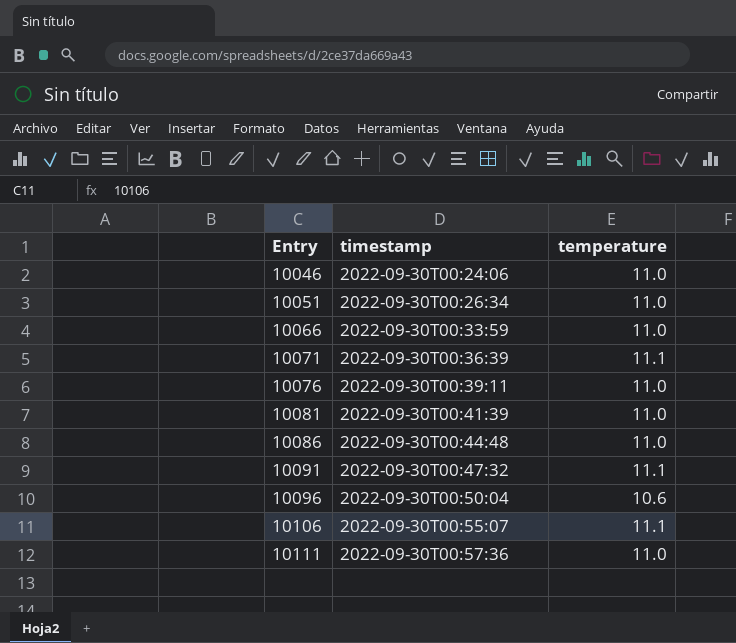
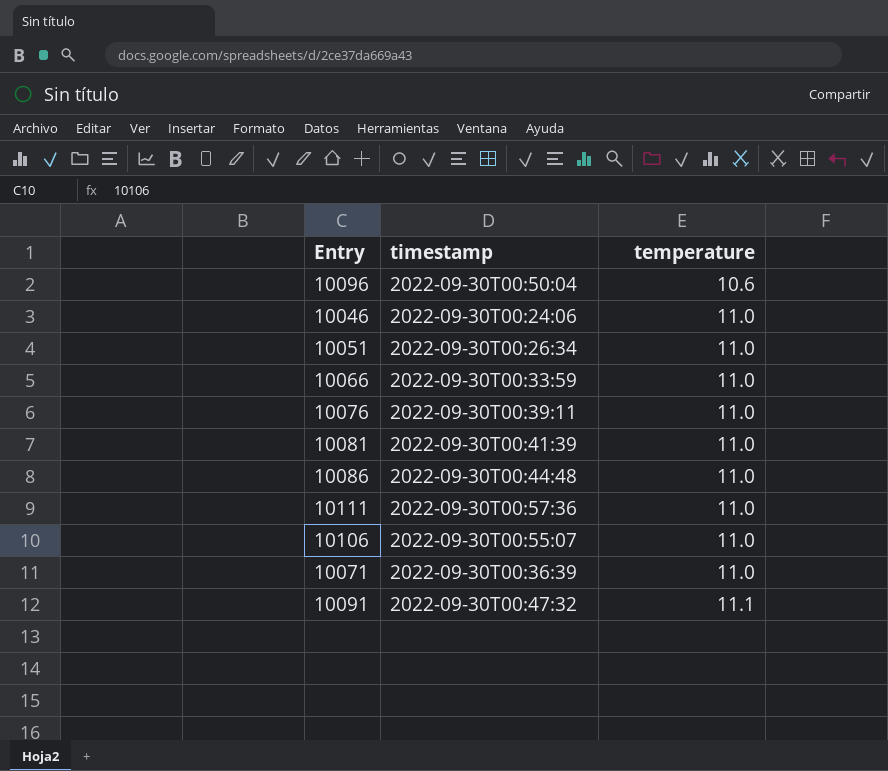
row order: Entry ascending -> temperature ascending
10106 | temperature: 11.1 -> 11.0
10071 | temperature: 11.1 -> 11.0

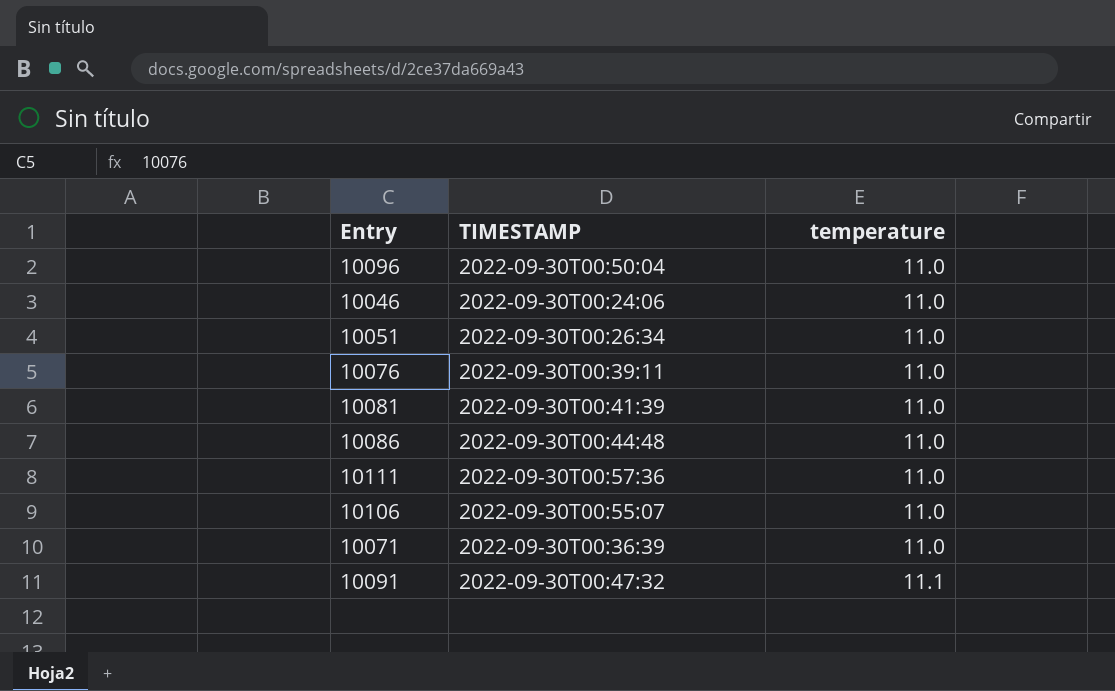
column name: timestamp -> TIMESTAMP
row 10066: 2022-09-30T00:33:59 | 11.0 -> none
10096 | temperature: 10.6 -> 11.0

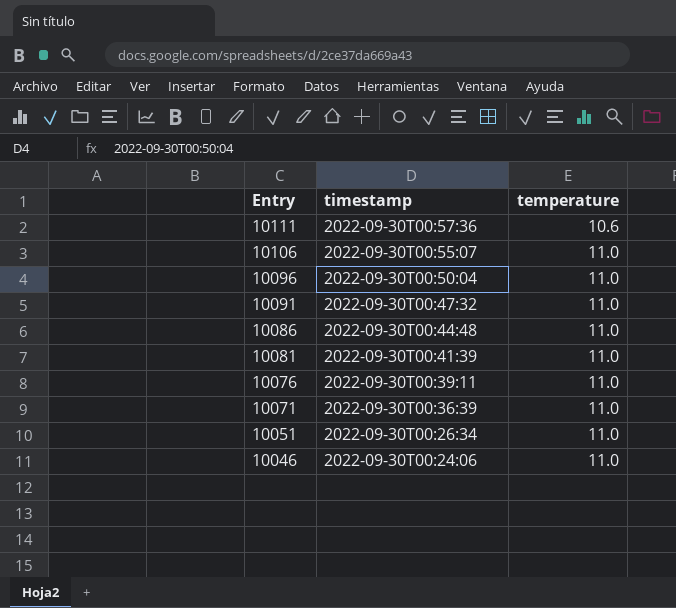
row order: temperature ascending -> Entry descending
column name: TIMESTAMP -> timestamp
10111 | temperature: 11.0 -> 10.6
10091 | temperature: 11.1 -> 11.0

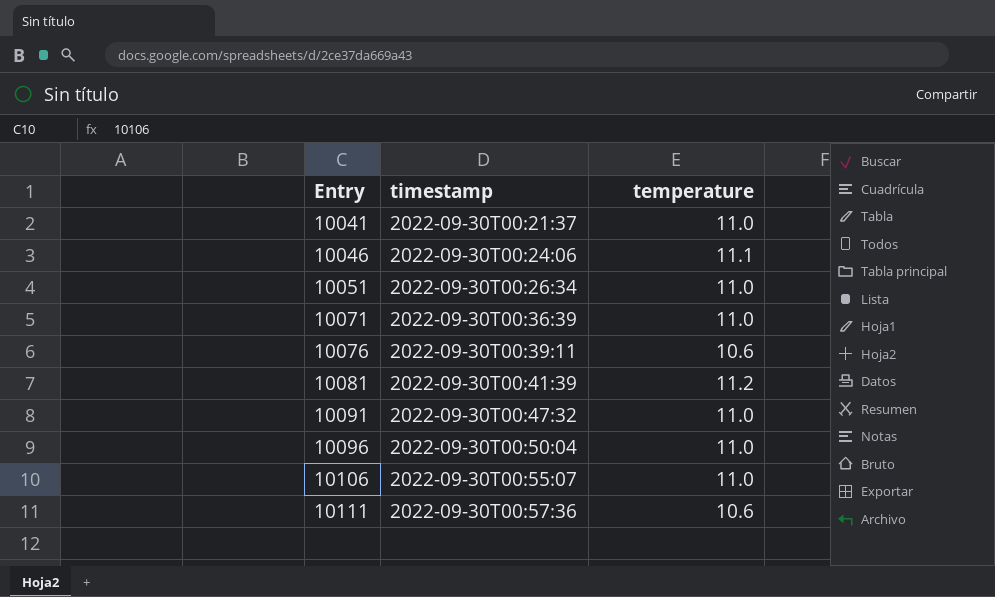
row order: Entry descending -> Entry ascending
row 10086: 2022-09-30T00:44:48 | 11.0 -> none
row 10041: none -> 2022-09-30T00:21:37 | 11.0
10046 | temperature: 11.0 -> 11.1
10076 | temperature: 11.0 -> 10.6
10081 | temperature: 11.0 -> 11.2

